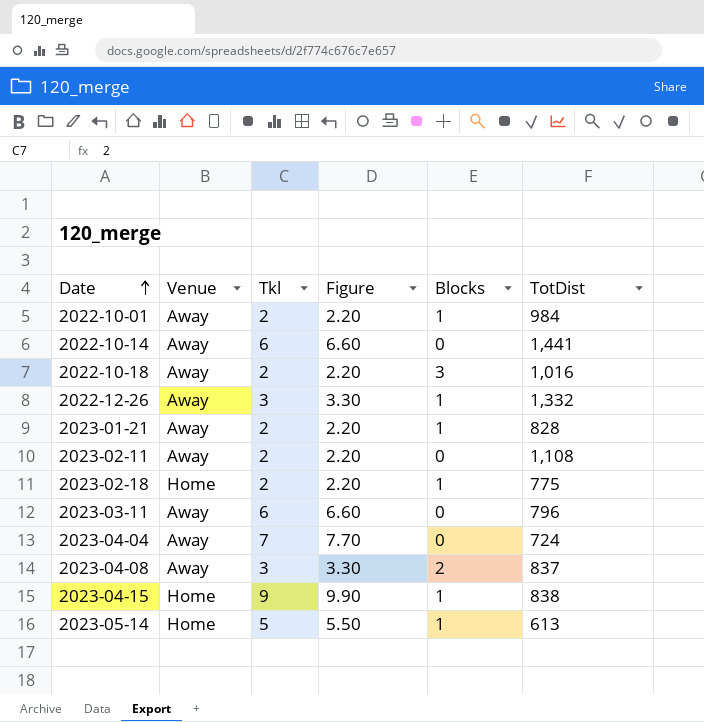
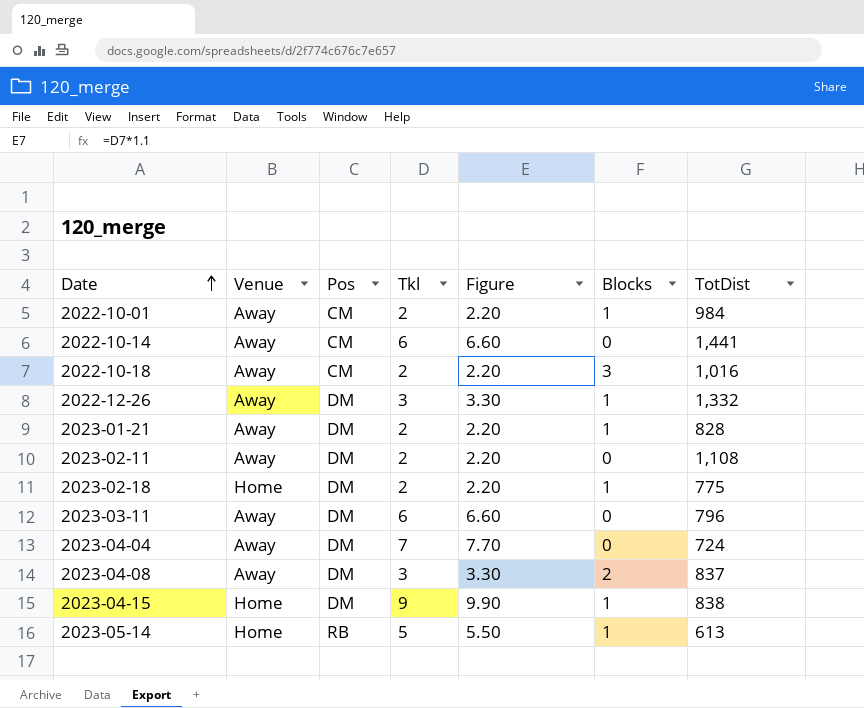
column Pos | position: none -> 3

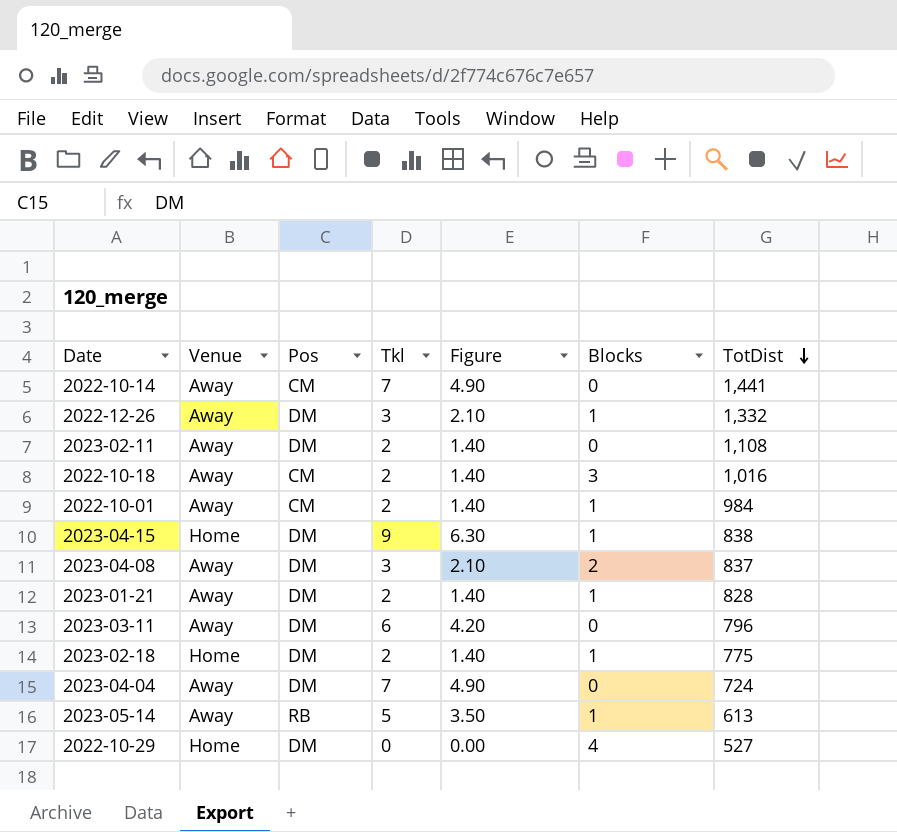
row order: Date ascending -> TotDist descending
column Figure | formula: [Tkl] * 1.1 -> [Tkl] * 0.7
2022-10-14 | Tkl: 6 -> 7
2023-05-14 | Venue: Home -> Away
row 2022-10-29: none -> Home | DM | 0 | 0.00 | 4 | 527

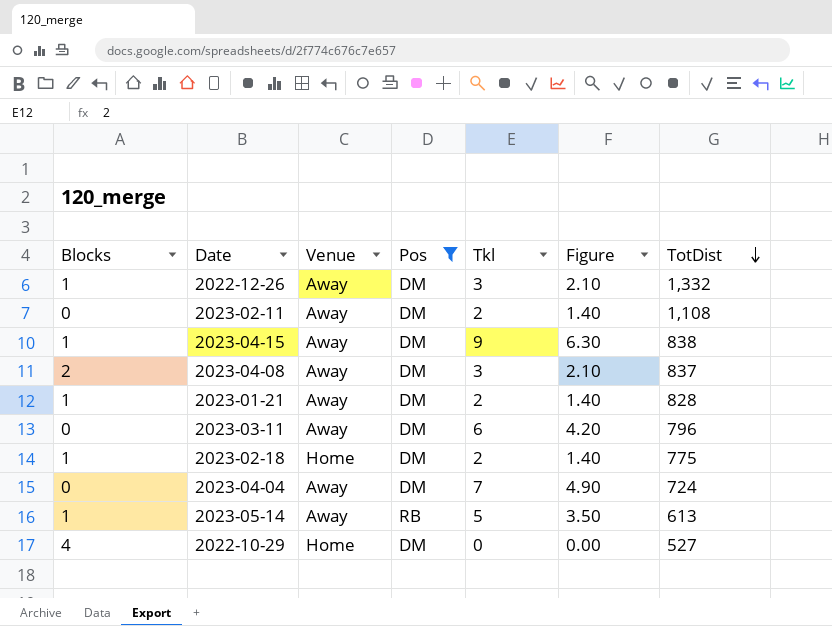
filter: none -> Pos != CM
column Blocks | position: 6 -> 1
2023-04-15 | Venue: Home -> Away

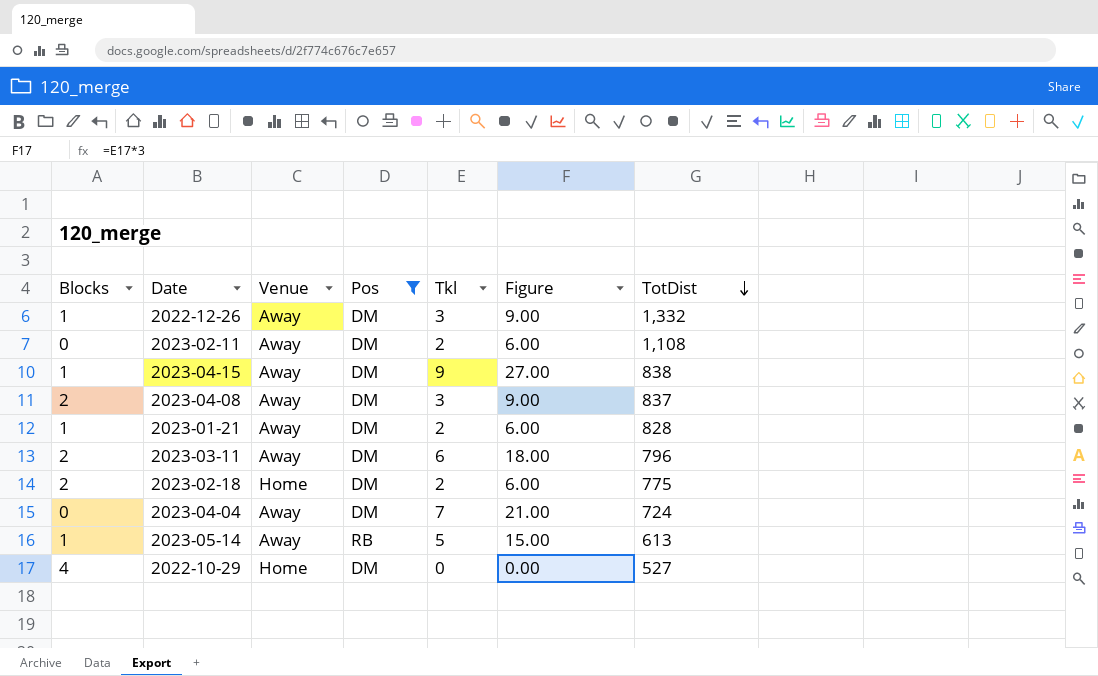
column Figure | formula: [Tkl] * 0.7 -> [Tkl] * 3
2023-03-11 | Blocks: 0 -> 2
2023-02-18 | Blocks: 1 -> 2

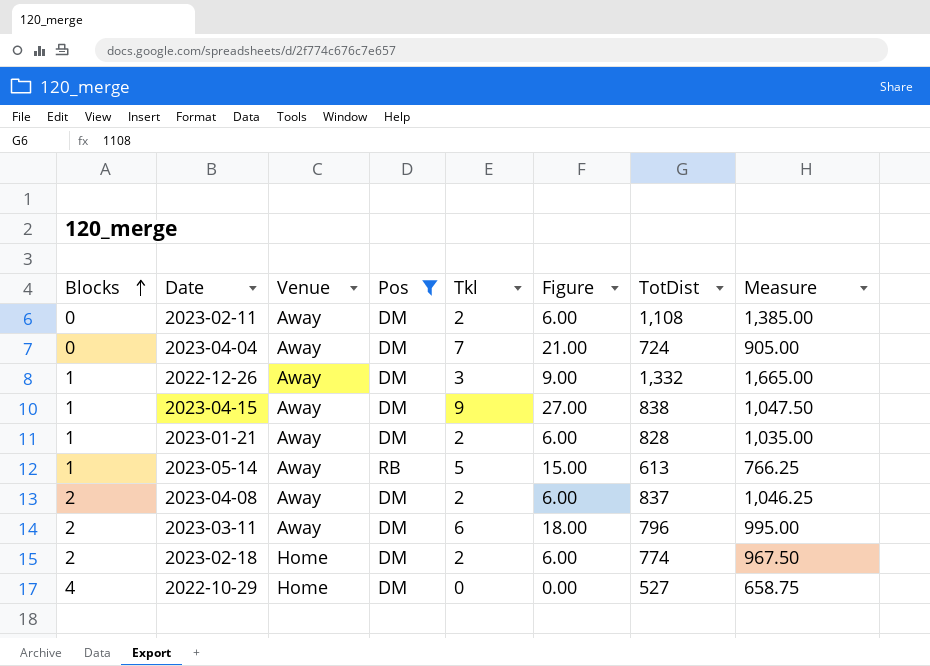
row order: TotDist descending -> Blocks ascending
column Measure | formula: none -> [TotDist] * 1.25
2023-04-08 | Tkl: 3 -> 2
2023-04-08 | Figure: 9.00 -> 6.00
2023-02-18 | TotDist: 775 -> 774

